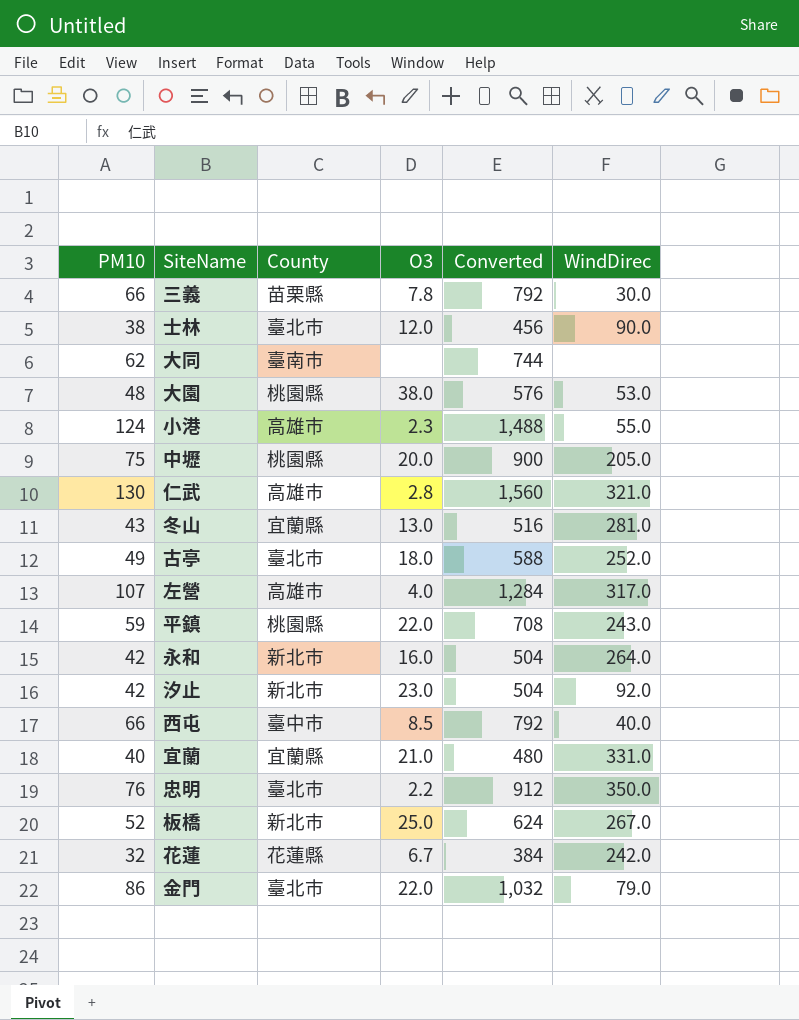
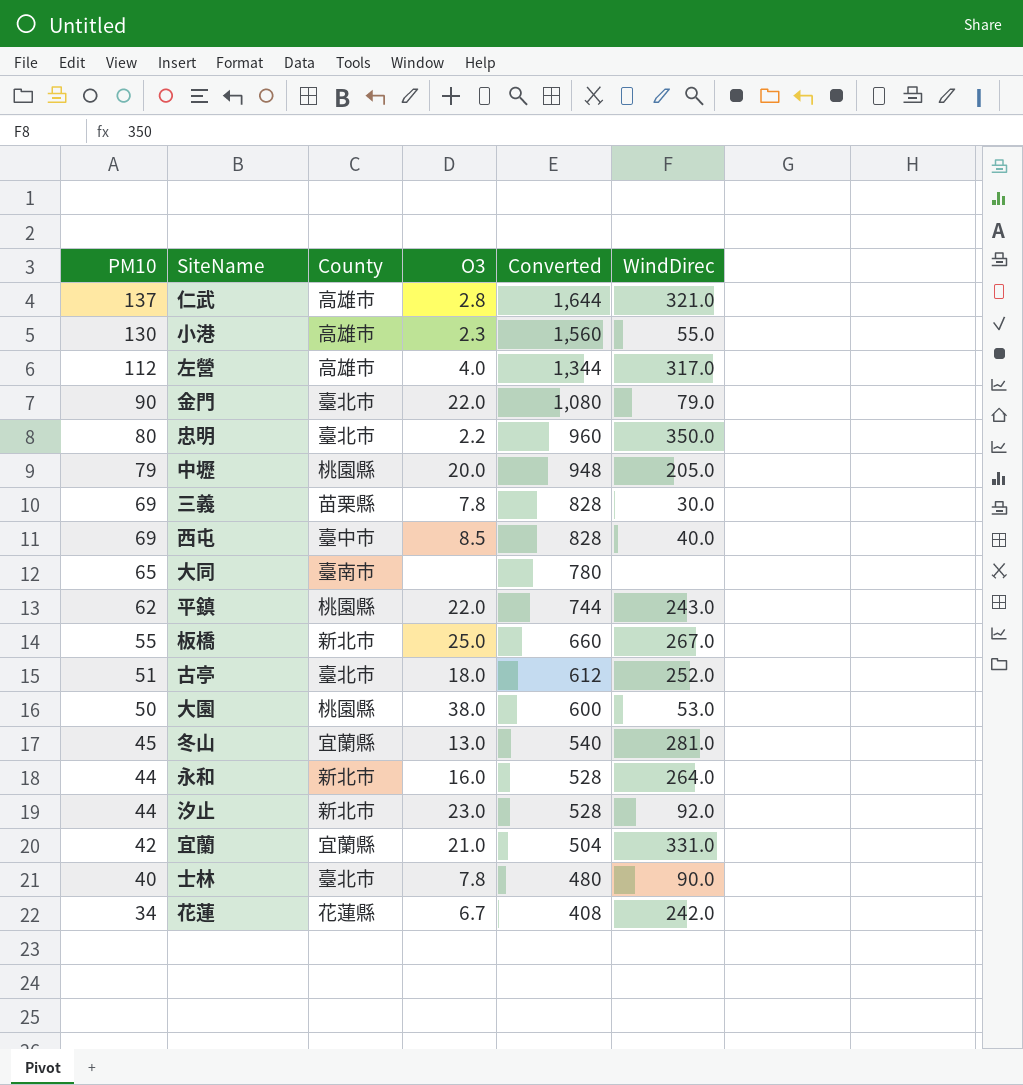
row order: none -> PM10 descending
仁武 | PM10: 130 -> 137
仁武 | Converted: 1,560 -> 1,644
小港 | PM10: 124 -> 130
小港 | Converted: 1,488 -> 1,560
左營 | PM10: 107 -> 112
左營 | Converted: 1,284 -> 1,344
金門 | PM10: 86 -> 90
金門 | Converted: 1,032 -> 1,080
忠明 | PM10: 76 -> 80
忠明 | Converted: 912 -> 960
中壢 | PM10: 75 -> 79
中壢 | Converted: 900 -> 948
三義 | PM10: 66 -> 69
三義 | Converted: 792 -> 828
西屯 | PM10: 66 -> 69
西屯 | Converted: 792 -> 828
大同 | PM10: 62 -> 65
大同 | Converted: 744 -> 780
平鎮 | PM10: 59 -> 62
平鎮 | Converted: 708 -> 744
板橋 | PM10: 52 -> 55
板橋 | Converted: 624 -> 660
古亭 | PM10: 49 -> 51
古亭 | Converted: 588 -> 612
大園 | PM10: 48 -> 50
大園 | Converted: 576 -> 600
冬山 | PM10: 43 -> 45
冬山 | Converted: 516 -> 540
永和 | PM10: 42 -> 44
永和 | Converted: 504 -> 528
汐止 | PM10: 42 -> 44
汐止 | Converted: 504 -> 528
宜蘭 | PM10: 40 -> 42
宜蘭 | Converted: 480 -> 504
士林 | PM10: 38 -> 40
士林 | O3: 12.0 -> 7.8
士林 | Converted: 456 -> 480
花蓮 | PM10: 32 -> 34
花蓮 | Converted: 384 -> 408

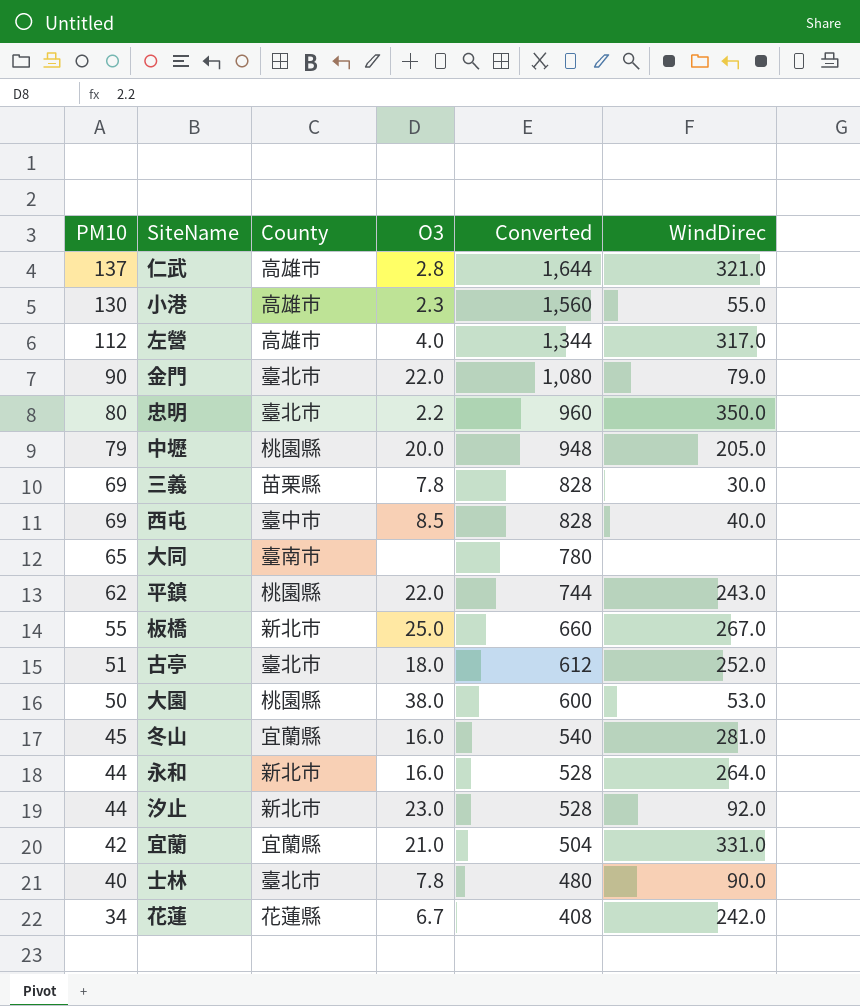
冬山 | O3: 13.0 -> 16.0

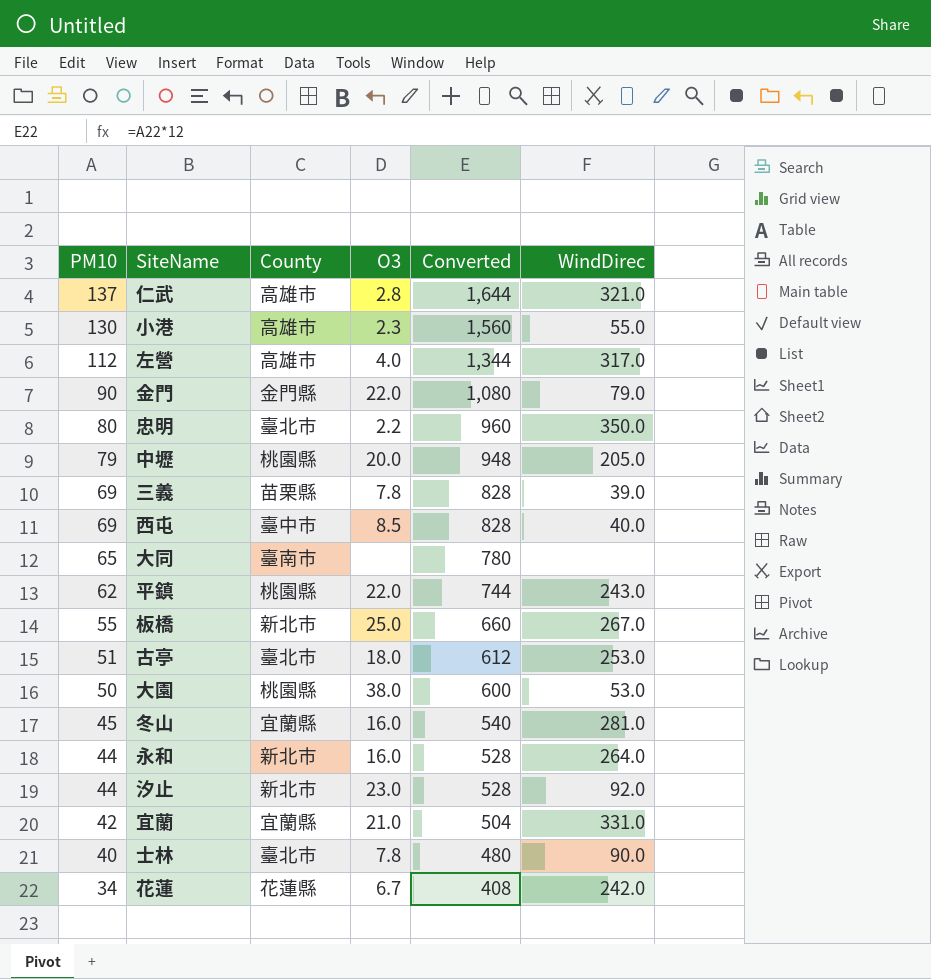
金門 | County: 臺北市 -> 金門縣
三義 | WindDirec: 30.0 -> 39.0
古亭 | WindDirec: 252.0 -> 253.0

